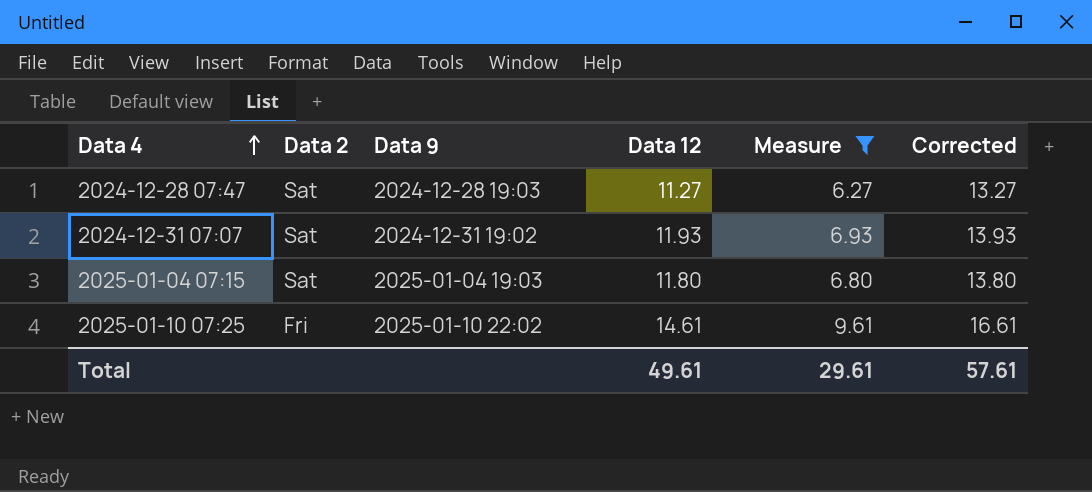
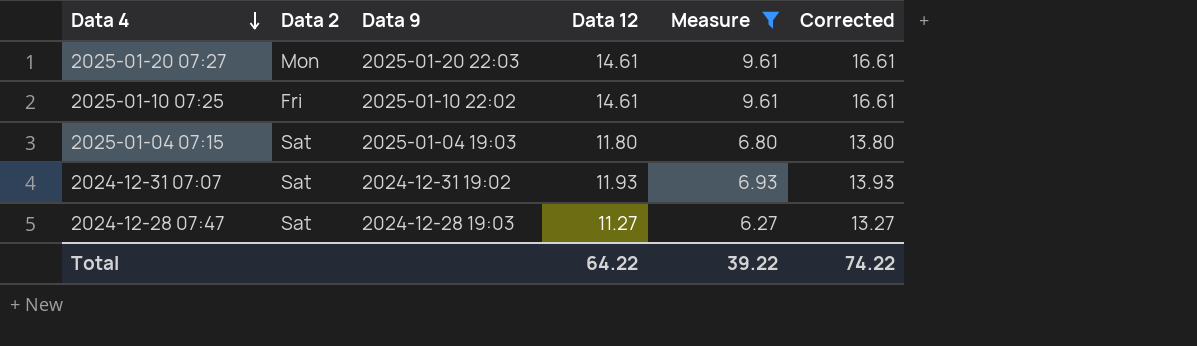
row order: Data 4 ascending -> Data 4 descending
row 2025-01-20 07:27: none -> Mon | 2025-01-20 22:03 | 14.61 | 9.61 | 16.61
Total | Data 12: 49.61 -> 64.22
Total | Measure: 29.61 -> 39.22
Total | Corrected: 57.61 -> 74.22

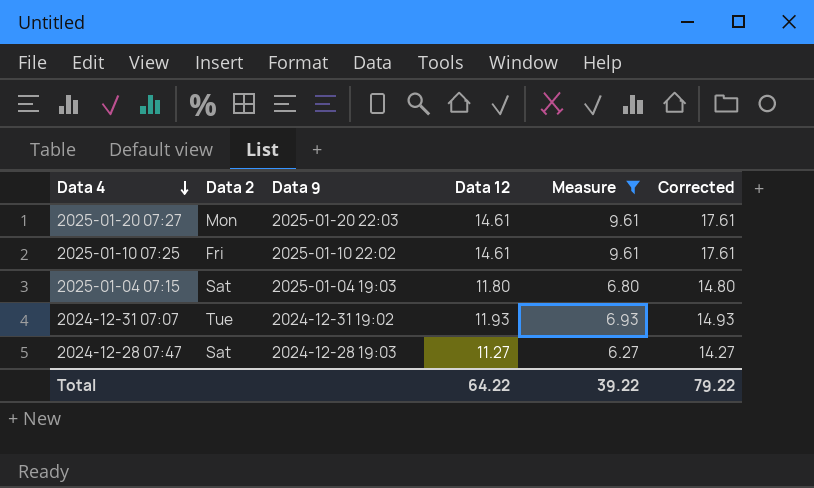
column Corrected | formula: [Data 12] + 2 -> [Data 12] + 3
2024-12-31 07:07 | Data 2: Sat -> Tue
Total | Corrected: 74.22 -> 79.22

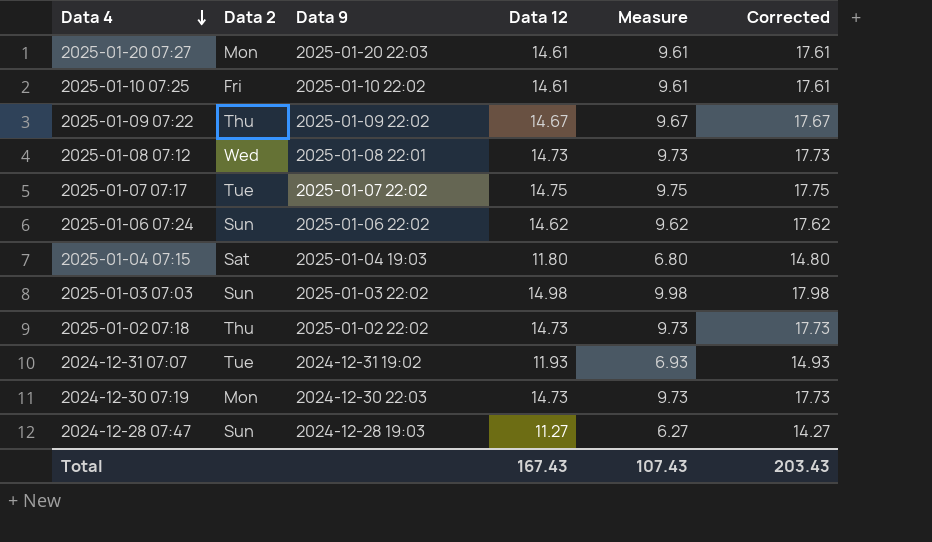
filter: Measure <= 9.61 -> none
2024-12-28 07:47 | Data 2: Sat -> Sun
Total | Data 12: 64.22 -> 167.43
Total | Measure: 39.22 -> 107.43
Total | Corrected: 79.22 -> 203.43

